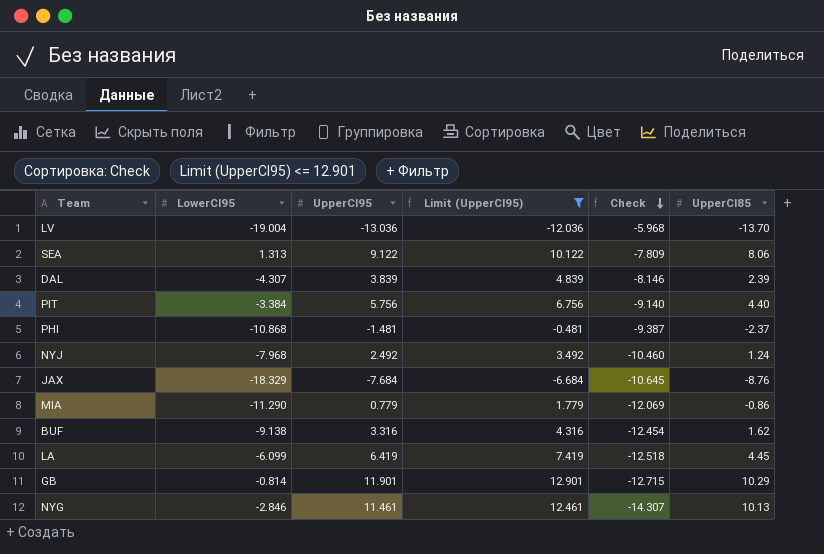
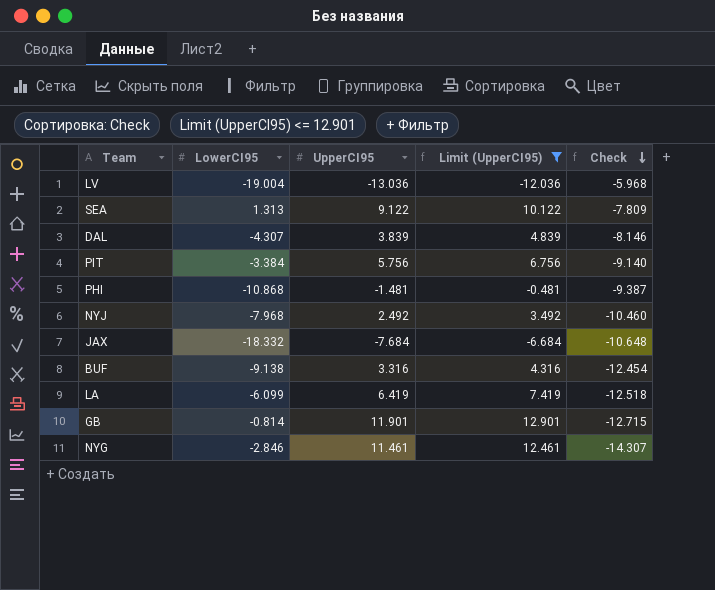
column UpperCI85 | position: 6 -> none
row MIA: -11.290 | 0.779 | 1.779 | -12.069 | -0.86 -> none
JAX | LowerCI95: -18.329 -> -18.332
JAX | Check: -10.645 -> -10.648

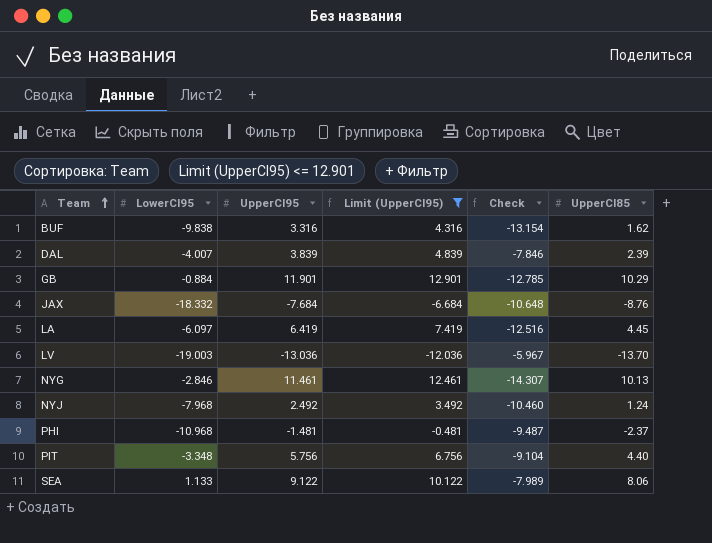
row order: Check descending -> Team ascending
column UpperCI85 | position: none -> 6
BUF | LowerCI95: -9.138 -> -9.838
BUF | Check: -12.454 -> -13.154
DAL | LowerCI95: -4.307 -> -4.007
DAL | Check: -8.146 -> -7.846
GB | LowerCI95: -0.814 -> -0.884
GB | Check: -12.715 -> -12.785
LA | LowerCI95: -6.099 -> -6.097
LA | Check: -12.518 -> -12.516
LV | LowerCI95: -19.004 -> -19.003
LV | Check: -5.968 -> -5.967
PHI | LowerCI95: -10.868 -> -10.968
PHI | Check: -9.387 -> -9.487
PIT | LowerCI95: -3.384 -> -3.348
PIT | Check: -9.140 -> -9.104
SEA | LowerCI95: 1.313 -> 1.133
SEA | Check: -7.809 -> -7.989

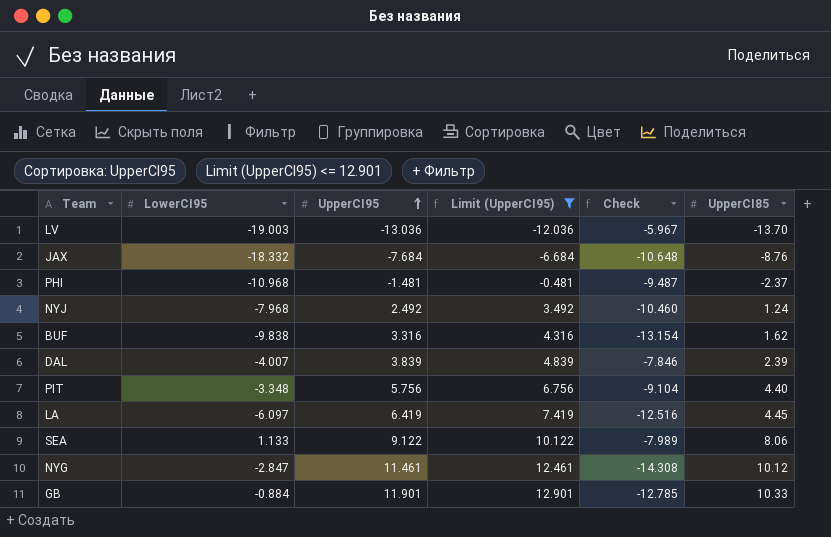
row order: Team ascending -> UpperCI95 ascending
NYG | LowerCI95: -2.846 -> -2.847
NYG | Check: -14.307 -> -14.308
NYG | UpperCI85: 10.13 -> 10.12
GB | UpperCI85: 10.29 -> 10.33

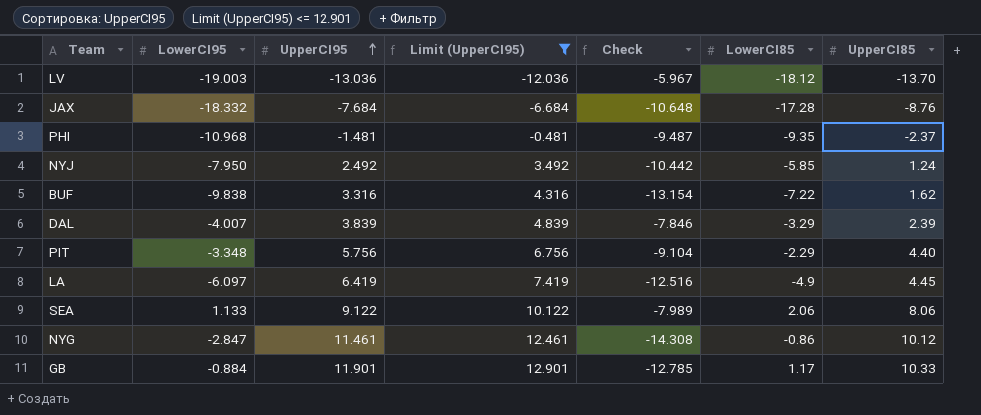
column LowerCI85 | position: none -> 6
NYJ | LowerCI95: -7.968 -> -7.950
NYJ | Check: -10.460 -> -10.442

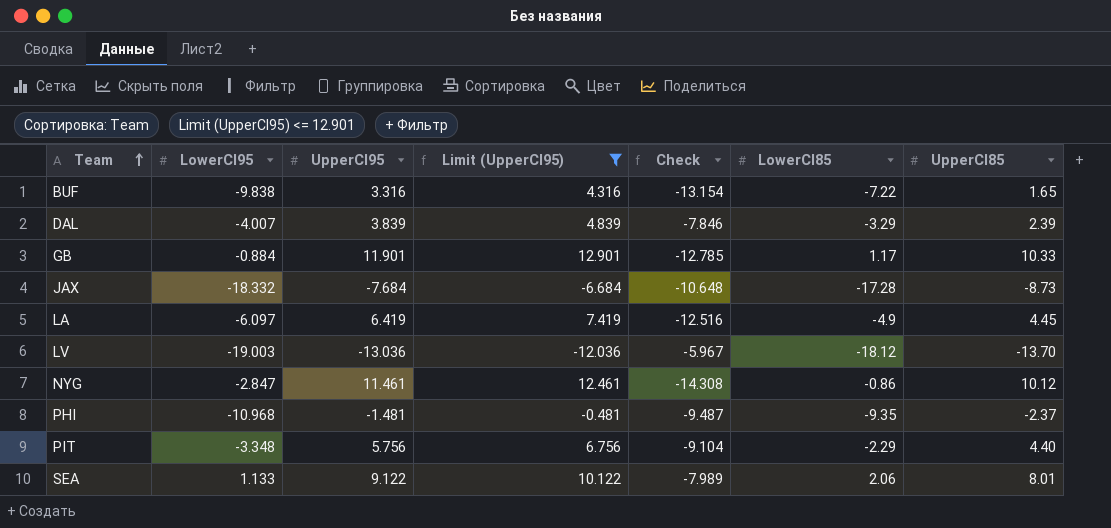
row order: UpperCI95 ascending -> Team ascending
row NYJ: -7.950 | 2.492 | 3.492 | -10.442 | -5.85 | 1.24 -> none
BUF | UpperCI85: 1.62 -> 1.65
JAX | UpperCI85: -8.76 -> -8.73
SEA | UpperCI85: 8.06 -> 8.01

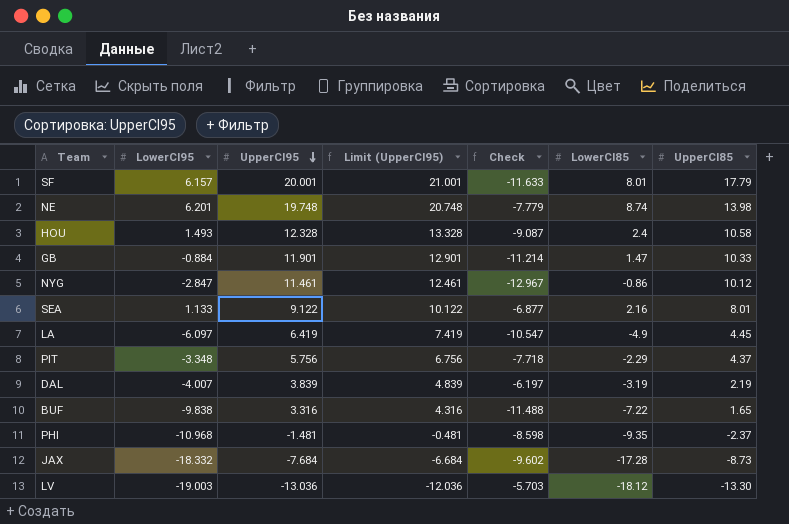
filter: Limit (UpperCI95) <= 12.901 -> none
row order: Team ascending -> UpperCI95 descending
column Check | formula: [LowerCI95] - [UpperCI95] -> [LowerCI95] - [UpperCI85]
GB | LowerCI85: 1.17 -> 1.47
SEA | LowerCI85: 2.06 -> 2.16
PIT | UpperCI85: 4.40 -> 4.37
DAL | LowerCI85: -3.29 -> -3.19
DAL | UpperCI85: 2.39 -> 2.19
LV | UpperCI85: -13.70 -> -13.30

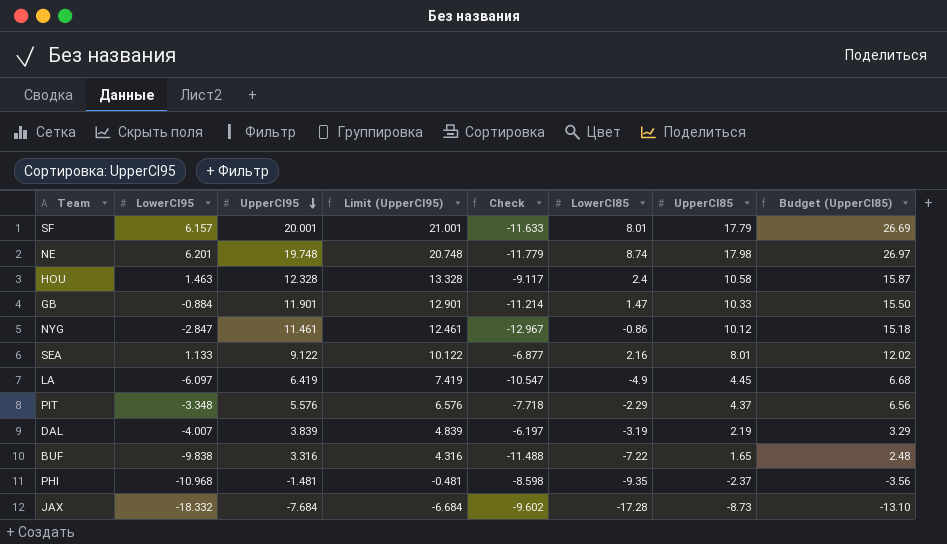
column Budget (UpperCI85) | formula: none -> [UpperCI85] * 1.5
row LV: -19.003 | -13.036 | -12.036 | -5.703 | -18.12 | -13.30 -> none
NE | Check: -7.779 -> -11.779
NE | UpperCI85: 13.98 -> 17.98
HOU | LowerCI95: 1.493 -> 1.463
HOU | Check: -9.087 -> -9.117
PIT | UpperCI95: 5.756 -> 5.576
PIT | Limit (UpperCI95): 6.756 -> 6.576

